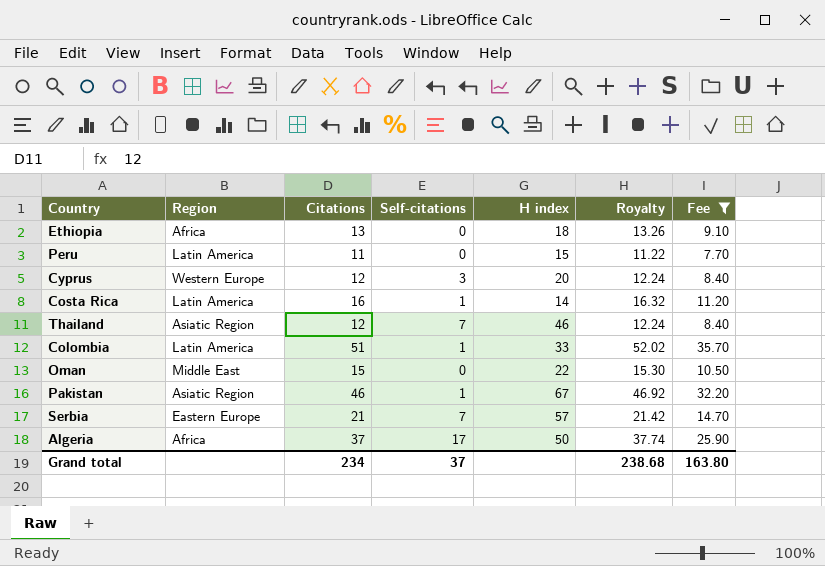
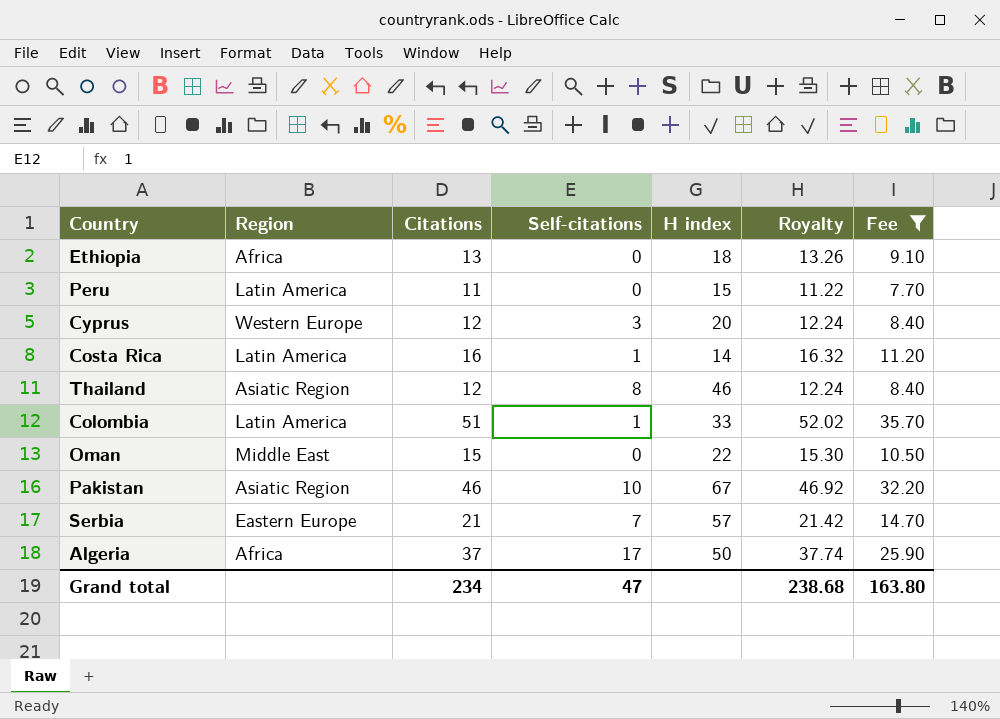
Thailand | Self-citations: 7 -> 8
Pakistan | Self-citations: 1 -> 10
Grand total | Self-citations: 37 -> 47

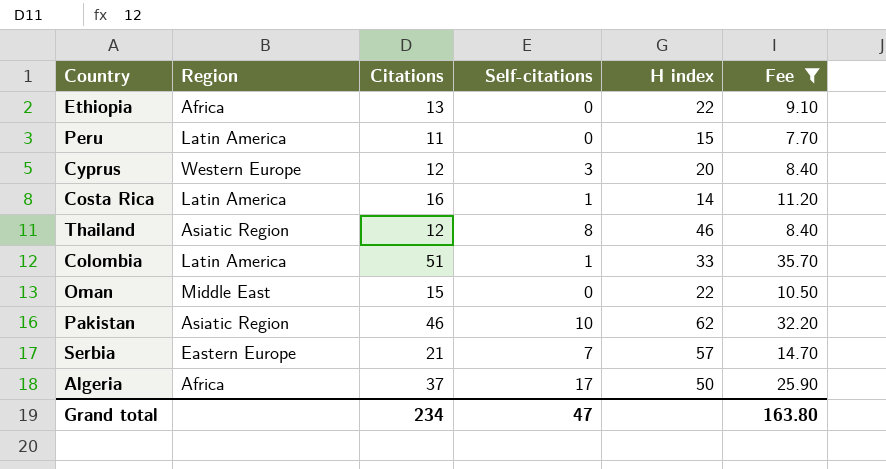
column Royalty | formula: [Citations] * 1.02 -> none
Ethiopia | H index: 18 -> 22
Pakistan | H index: 67 -> 62

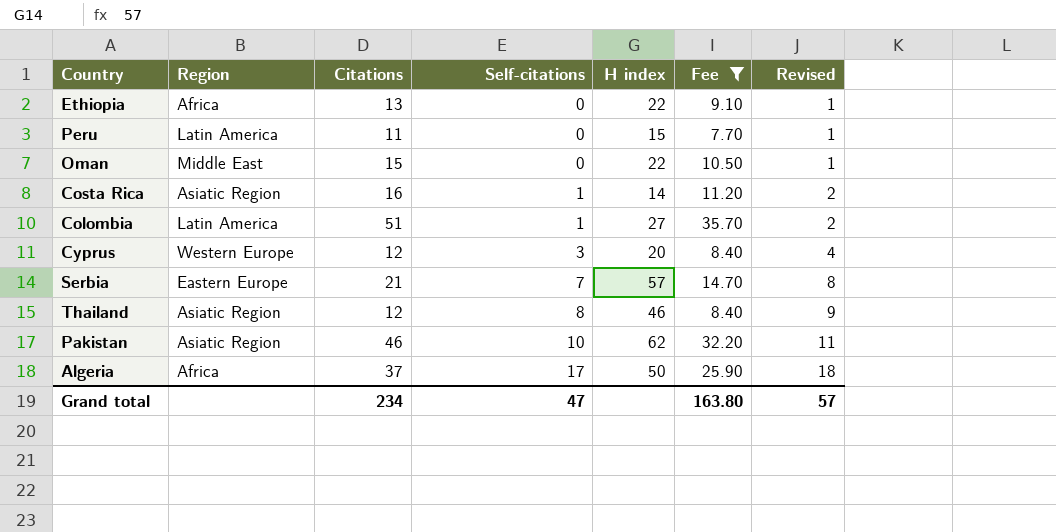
row order: none -> Self-citations ascending
column Revised | formula: none -> [Self-citations] + 1
Costa Rica | Region: Latin America -> Asiatic Region
Colombia | H index: 33 -> 27

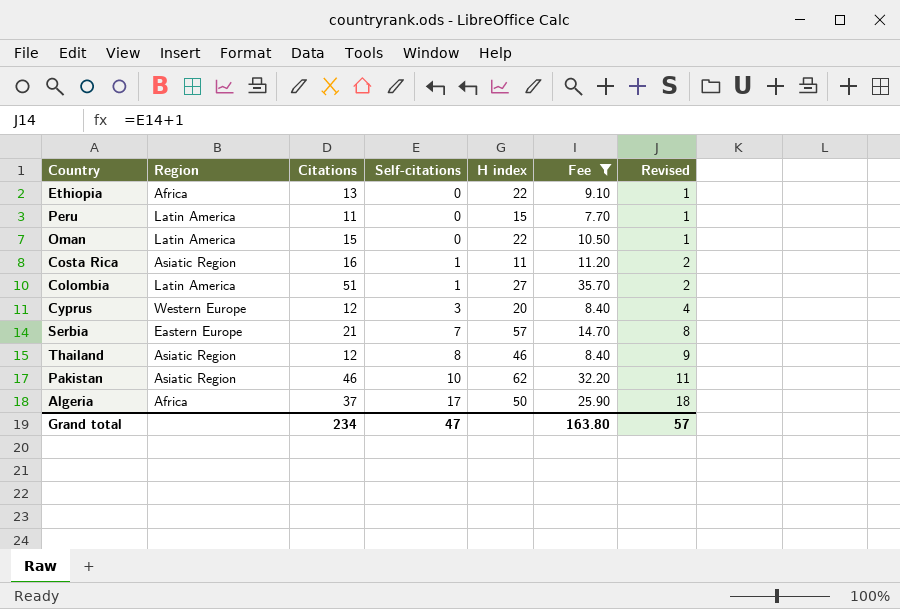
Oman | Region: Middle East -> Latin America
Costa Rica | H index: 14 -> 11

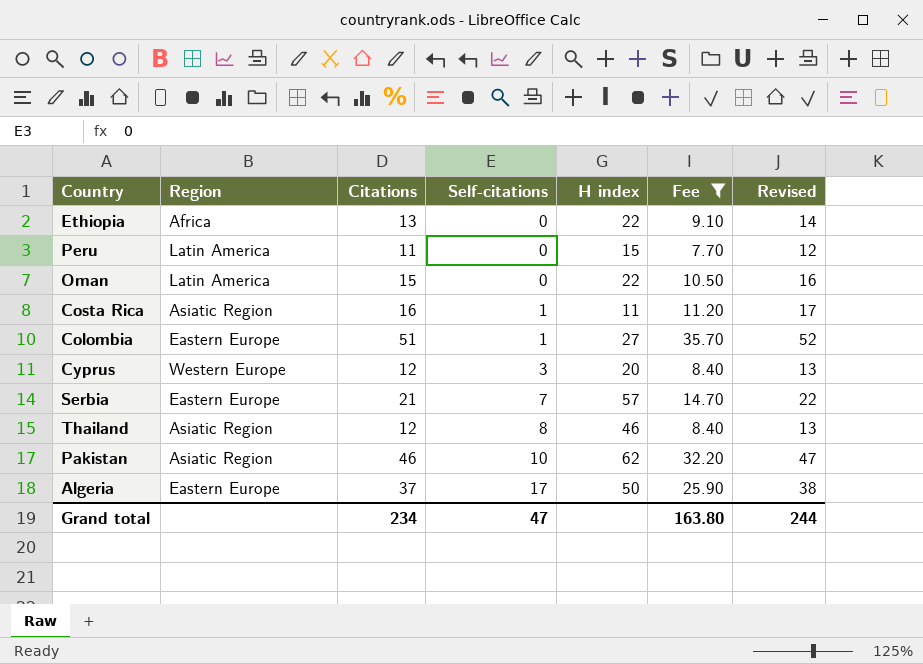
column Revised | formula: [Self-citations] + 1 -> [Citations] + 1
Colombia | Region: Latin America -> Eastern Europe
Algeria | Region: Africa -> Eastern Europe
Grand total | Revised: 57 -> 244

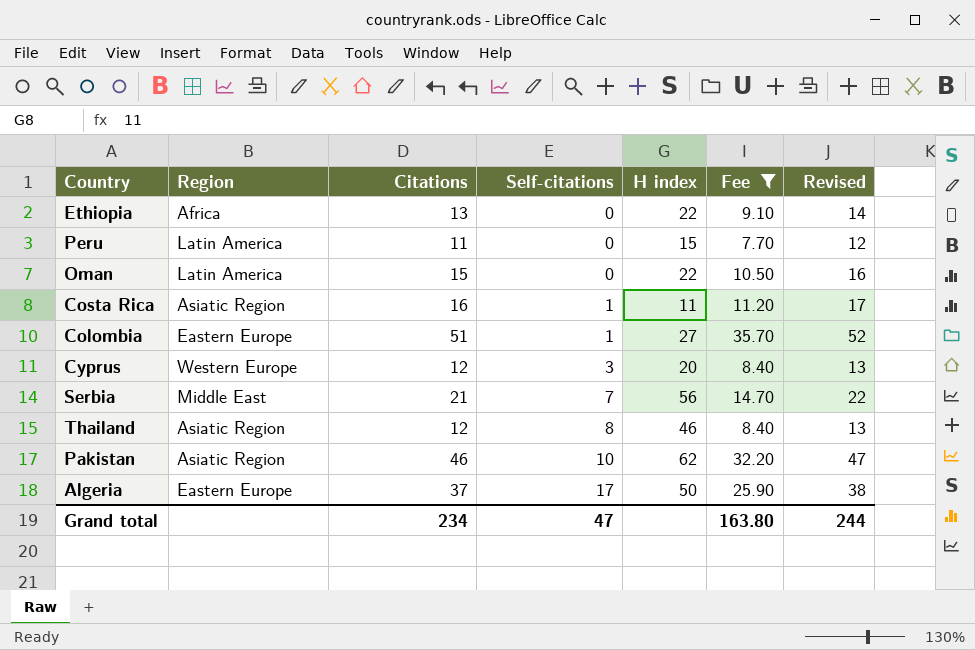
Serbia | Region: Eastern Europe -> Middle East
Serbia | H index: 57 -> 56

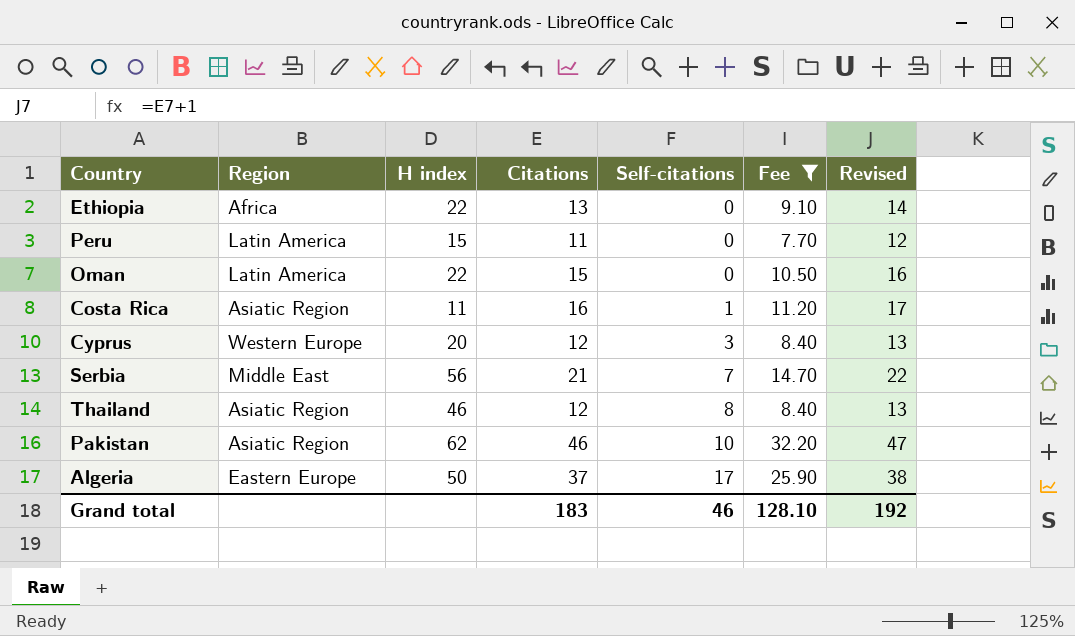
column H index | position: 5 -> 3
row Colombia: Eastern Europe | 51 | 1 | 27 | 35.70 | 52 -> none
Grand total | Citations: 234 -> 183
Grand total | Self-citations: 47 -> 46
Grand total | Fee: 163.80 -> 128.10
Grand total | Revised: 244 -> 192

